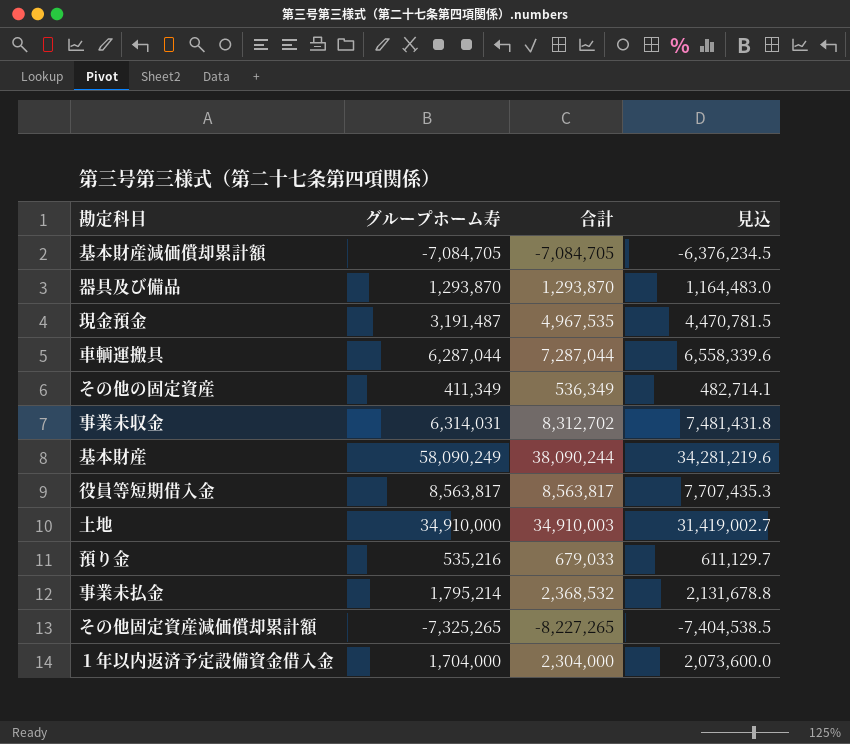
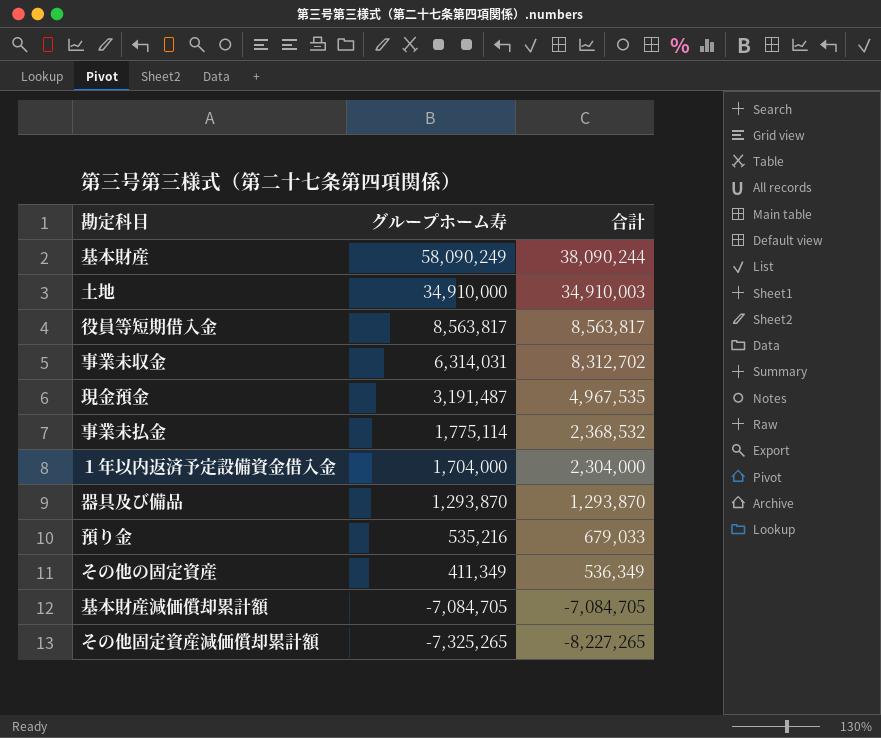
row order: none -> グループホーム寿 descending
column 見込 | formula: [合計] * 0.9 -> none
row 車輌運搬具: 6,287,044 | 7,287,044 | 6,558,339.6 -> none
事業未払金 | グループホーム寿: 1,795,214 -> 1,775,114

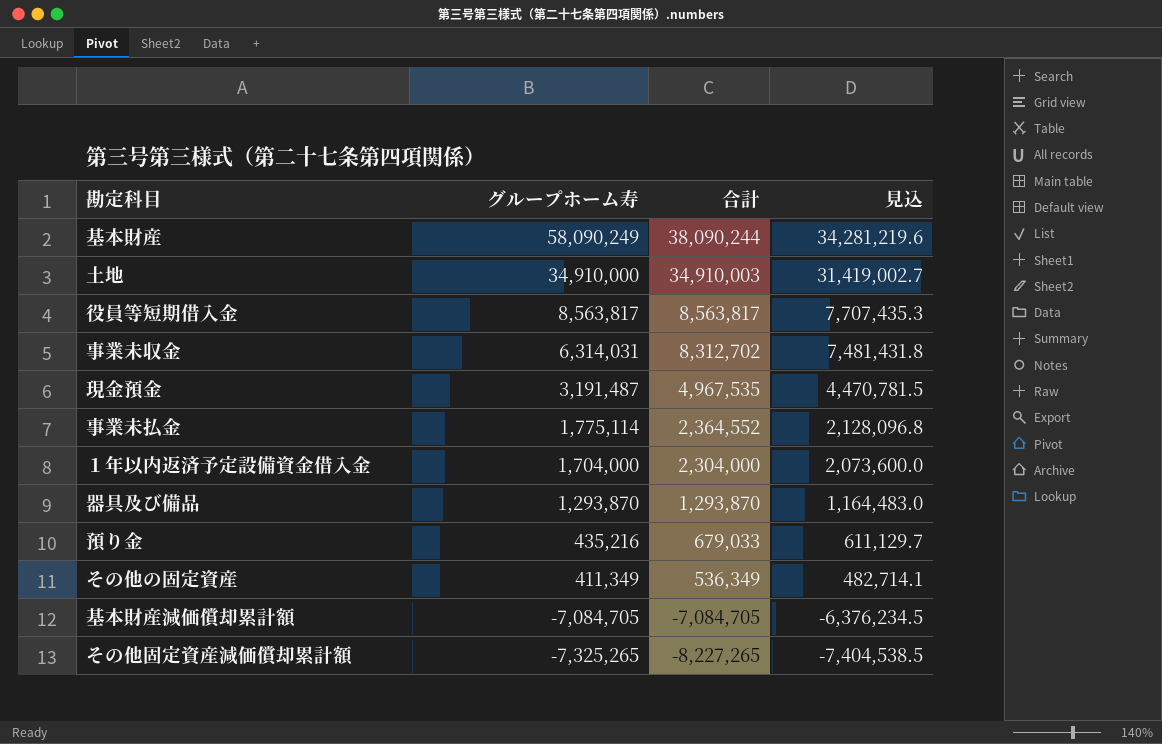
column 見込 | formula: none -> [合計] * 0.9
事業未払金 | 合計: 2,368,532 -> 2,364,552
預り金 | グループホーム寿: 535,216 -> 435,216

